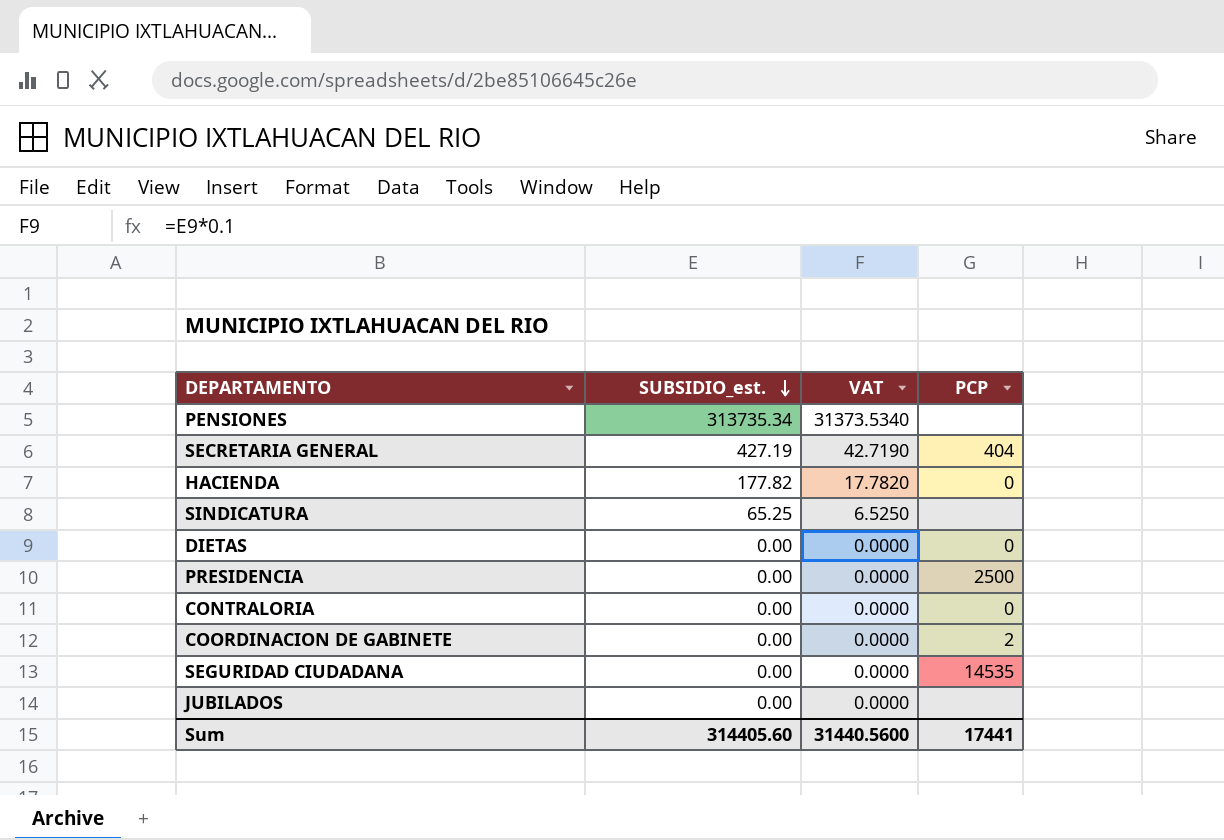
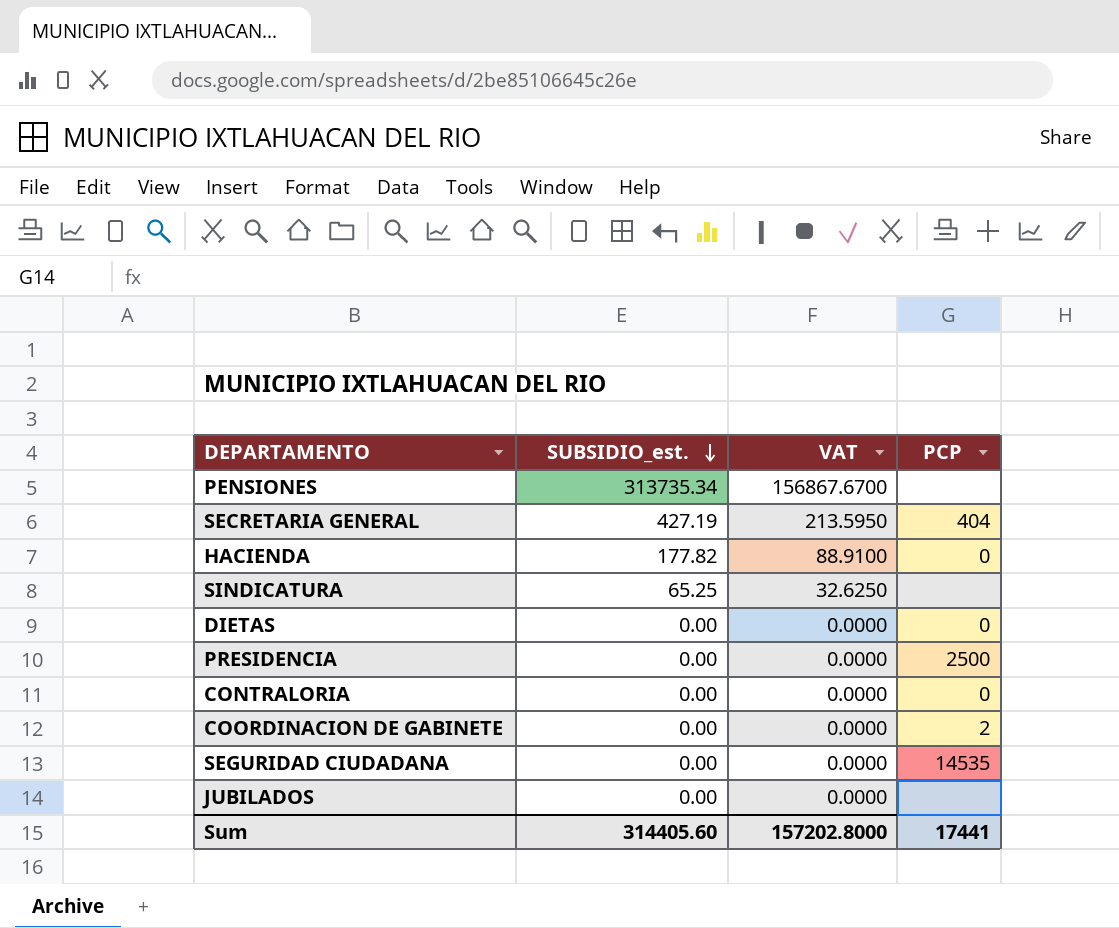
column VAT | formula: [SUBSIDIO_est.] * 0.1 -> [SUBSIDIO_est.] * 0.5
Sum | VAT: 31440.5600 -> 157202.8000

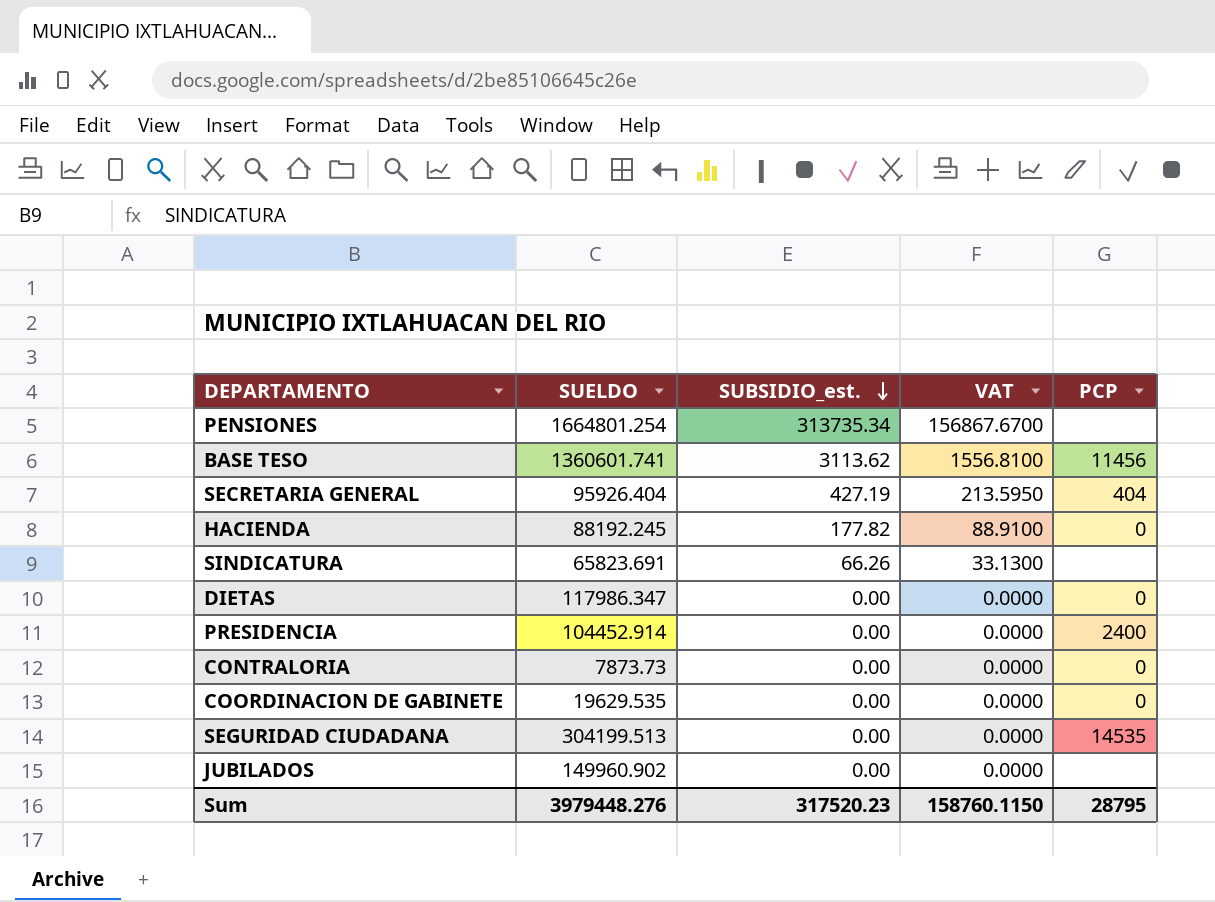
column SUELDO | position: none -> 2
row BASE TESO: none -> 1360601.741 | 3113.62 | 1556.8100 | 11456
SINDICATURA | SUBSIDIO_est.: 65.25 -> 66.26
SINDICATURA | VAT: 32.6250 -> 33.1300
PRESIDENCIA | PCP: 2500 -> 2400
COORDINACION DE GABINETE | PCP: 2 -> 0
Sum | SUBSIDIO_est.: 314405.60 -> 317520.23
Sum | VAT: 157202.8000 -> 158760.1150
Sum | PCP: 17441 -> 28795

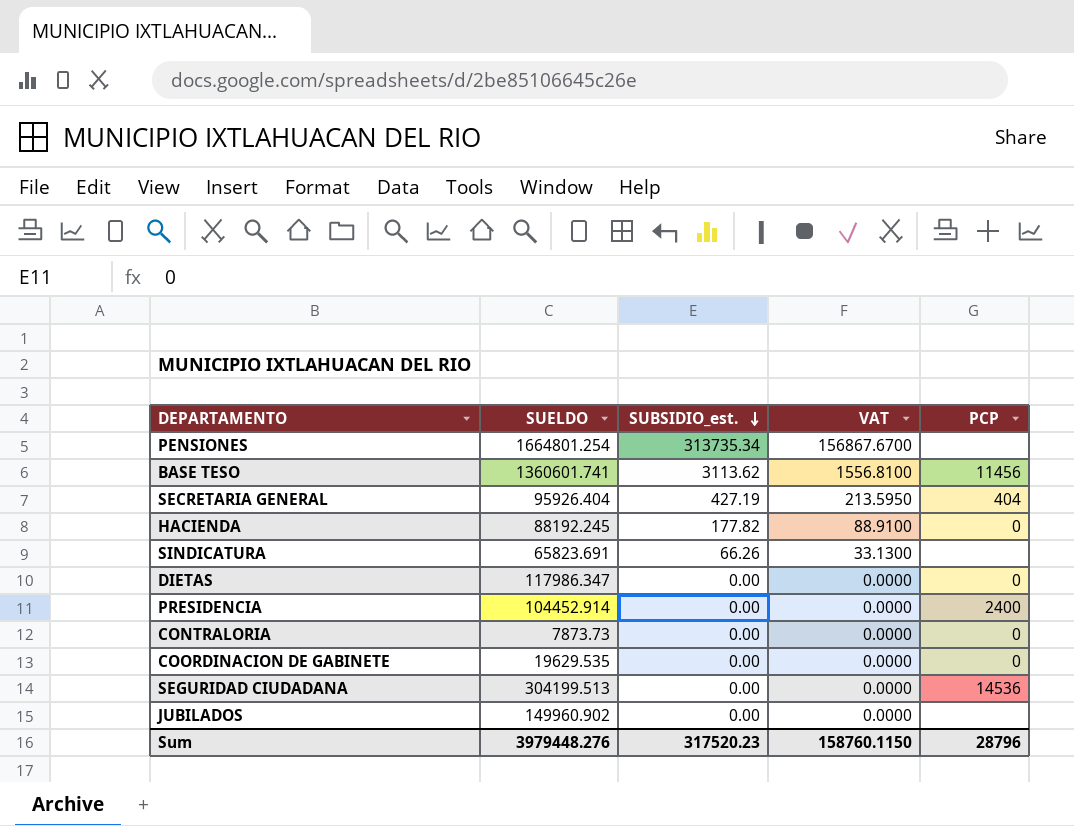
SEGURIDAD CIUDADANA | PCP: 14535 -> 14536
Sum | PCP: 28795 -> 28796

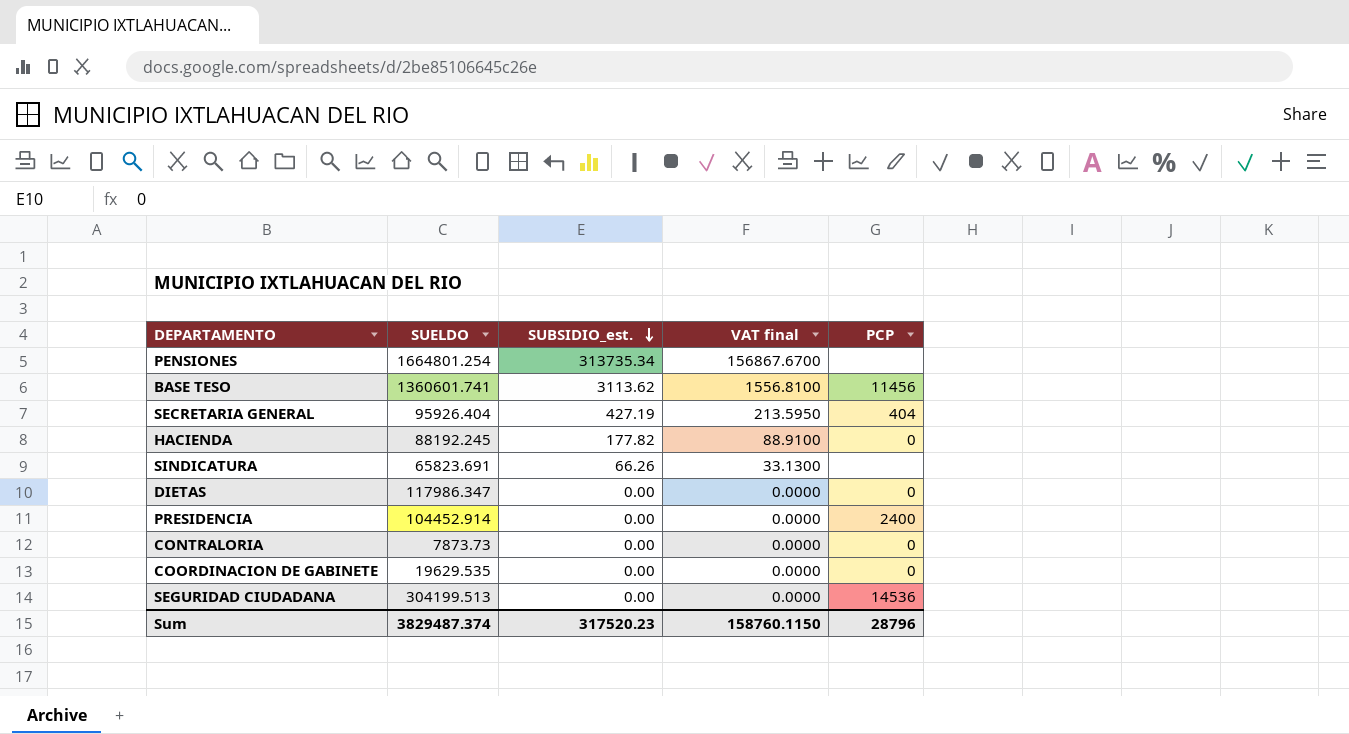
column name: VAT -> VAT final
row JUBILADOS: 149960.902 | 0.00 | 0.0000 | none -> none
Sum | SUELDO: 3979448.276 -> 3829487.374

